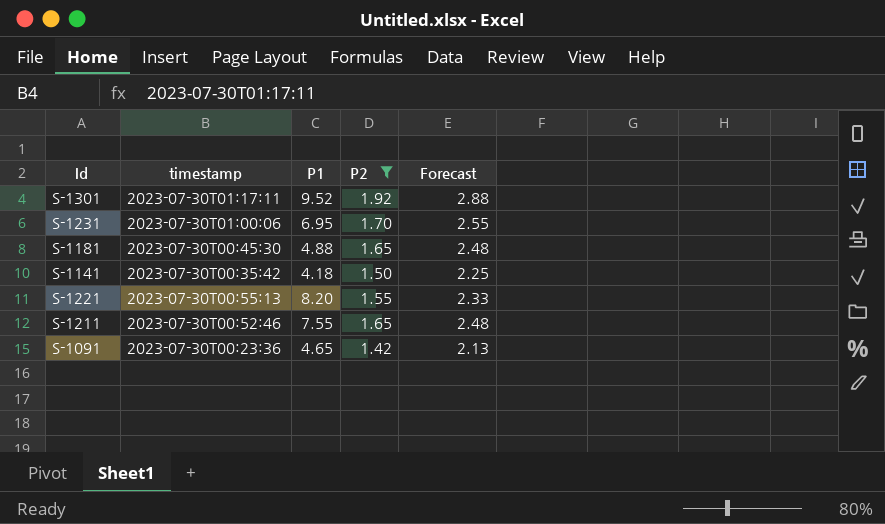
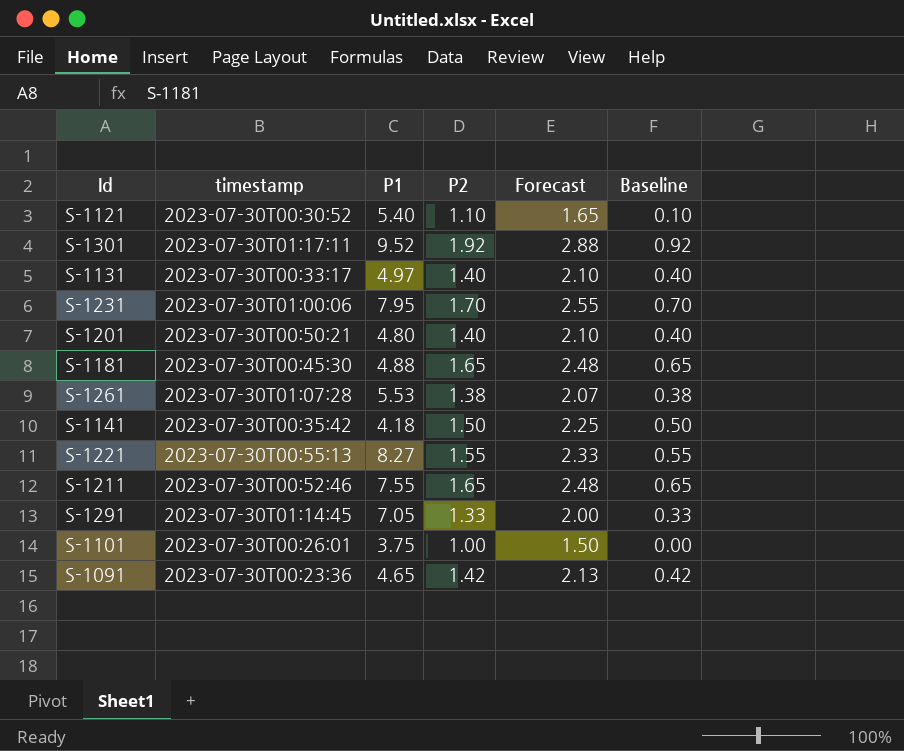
filter: P2 >= 1.42 -> none
column Baseline | formula: none -> [P2] - 1
S-1231 | P1: 6.95 -> 7.95
S-1221 | P1: 8.20 -> 8.27

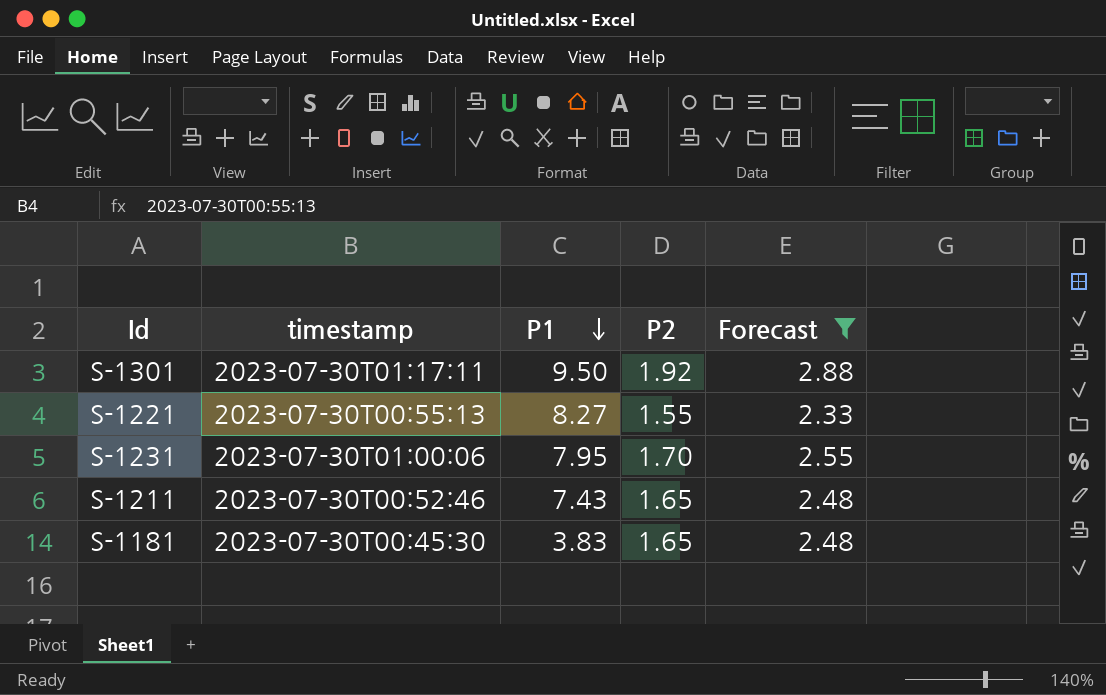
filter: none -> Forecast >= 2.33
row order: none -> P1 descending
column Baseline | formula: [P2] - 1 -> none
S-1301 | P1: 9.52 -> 9.50
S-1211 | P1: 7.55 -> 7.43
S-1181 | P1: 4.88 -> 3.83

